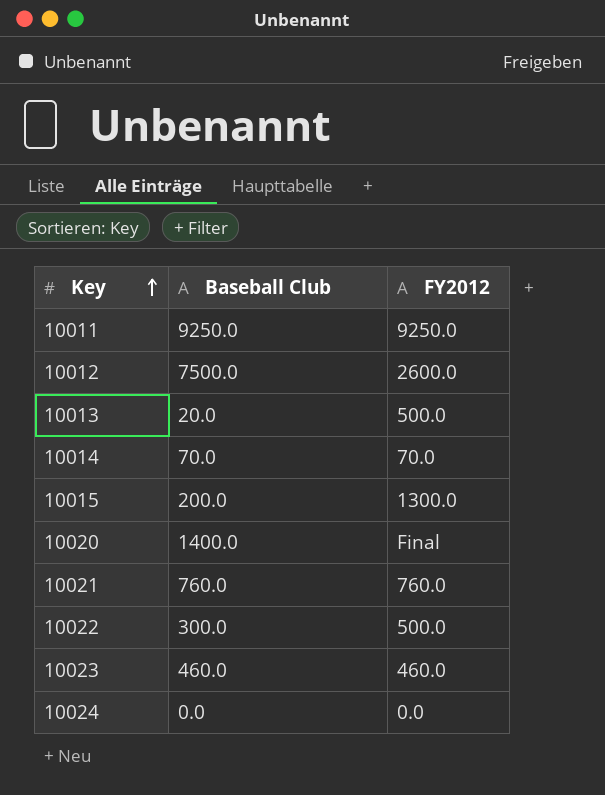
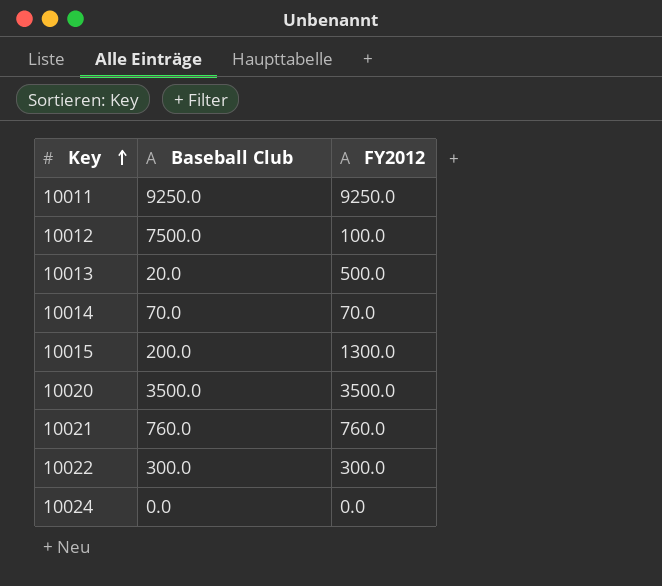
row 10023: 460.0 | 460.0 -> none
10012 | FY2012: 2600.0 -> 100.0
10020 | Baseball Club: 1400.0 -> 3500.0
10020 | FY2012: Final -> 3500.0
10022 | FY2012: 500.0 -> 300.0

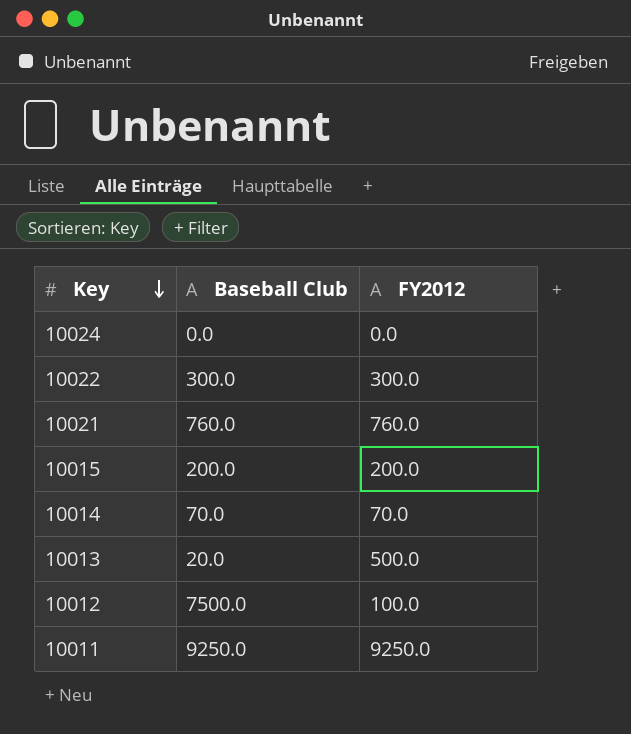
row order: Key ascending -> Key descending
row 10020: 3500.0 | 3500.0 -> none
10015 | FY2012: 1300.0 -> 200.0

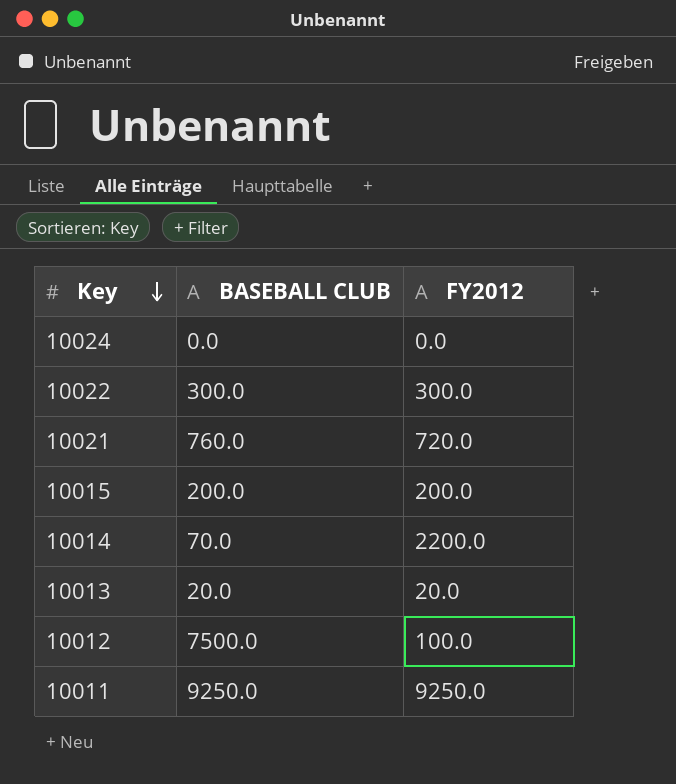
column name: Baseball Club -> BASEBALL CLUB
10021 | FY2012: 760.0 -> 720.0
10014 | FY2012: 70.0 -> 2200.0
10013 | FY2012: 500.0 -> 20.0

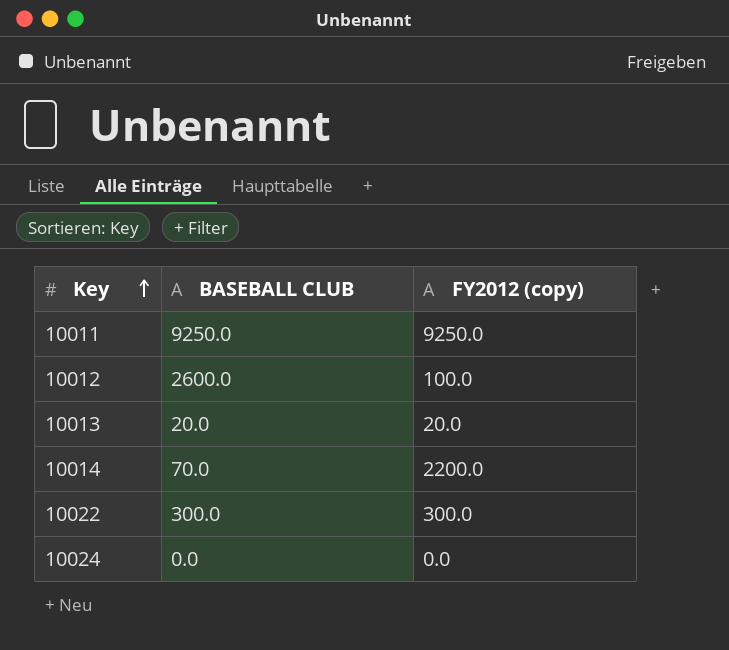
row order: Key descending -> Key ascending
column name: FY2012 -> FY2012 (copy)
row 10021: 760.0 | 720.0 -> none
row 10015: 200.0 | 200.0 -> none
10012 | BASEBALL CLUB: 7500.0 -> 2600.0

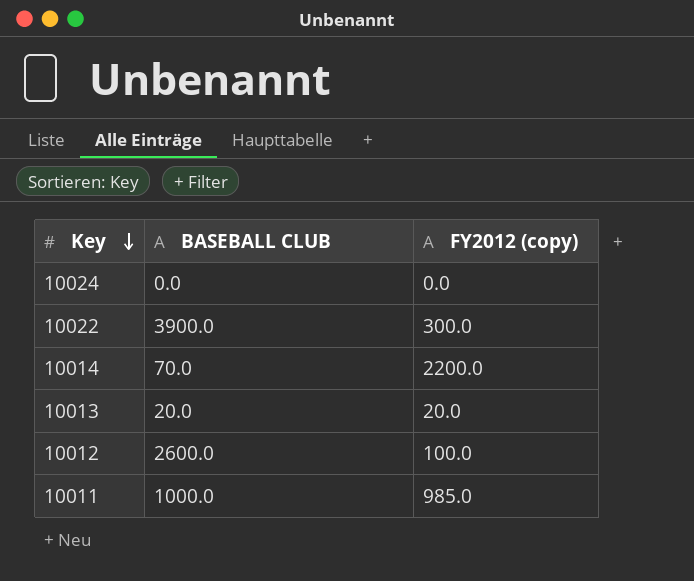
row order: Key ascending -> Key descending
10022 | BASEBALL CLUB: 300.0 -> 3900.0
10011 | BASEBALL CLUB: 9250.0 -> 1000.0
10011 | FY2012 (copy): 9250.0 -> 985.0

